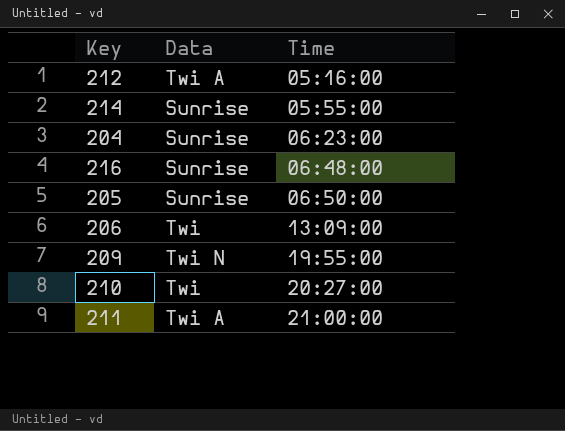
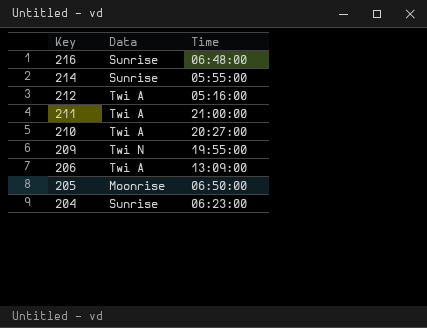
row order: Time ascending -> Key descending
210 | Data: Twi -> Twi A
206 | Data: Twi -> Twi A
205 | Data: Sunrise -> Moonrise

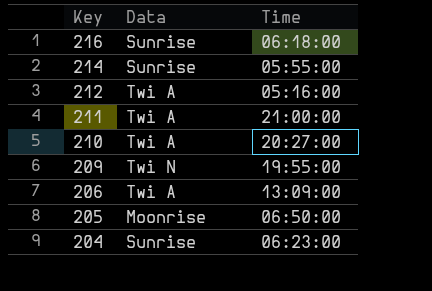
216 | Time: 06:48:00 -> 06:18:00

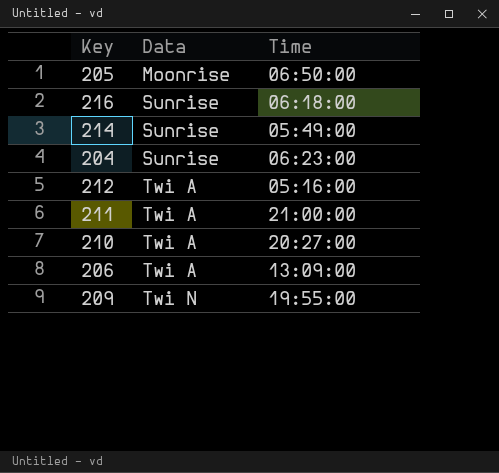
row order: Key descending -> Data ascending
214 | Time: 05:55:00 -> 05:49:00

